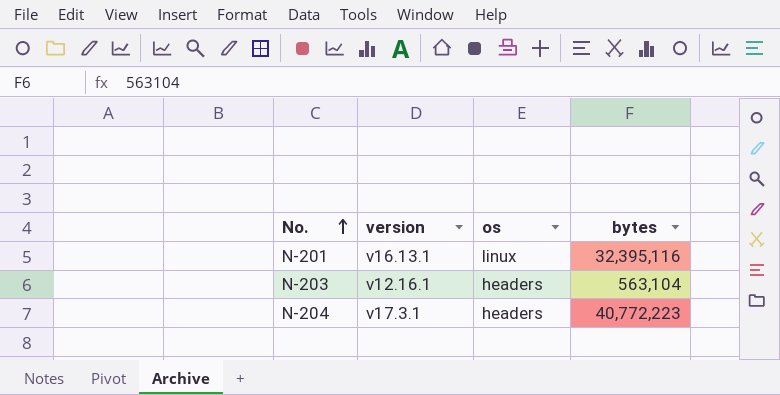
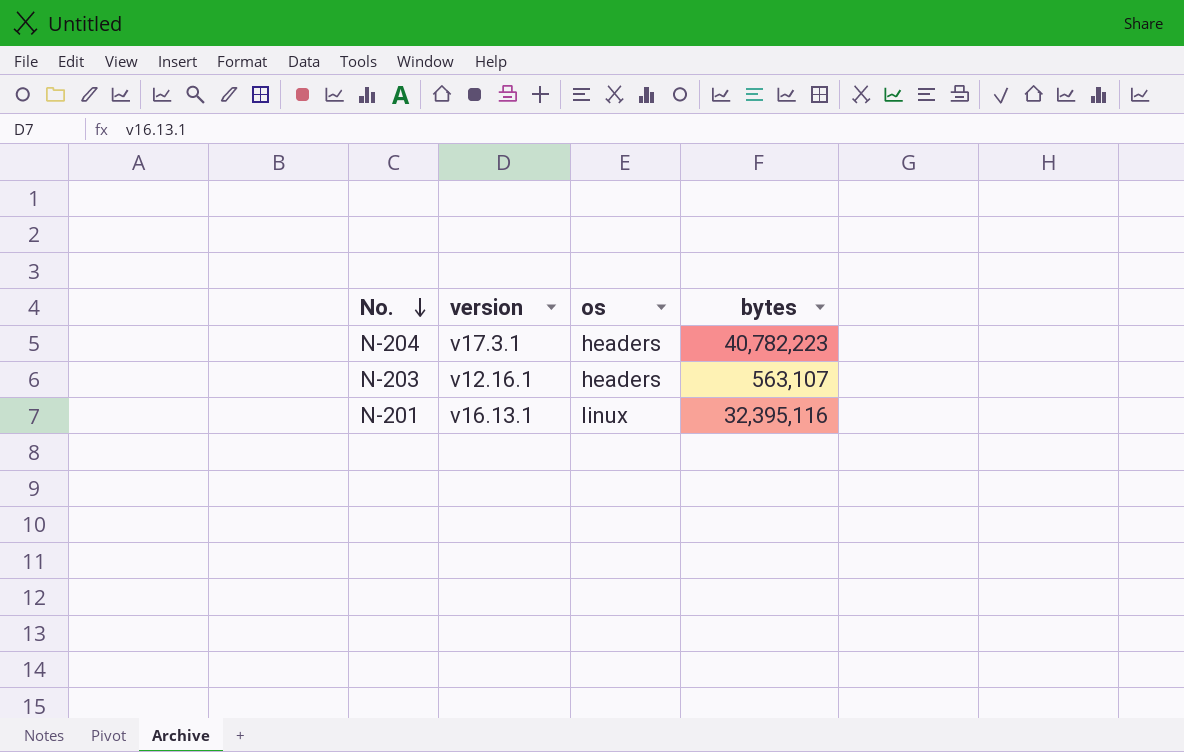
row order: No. ascending -> No. descending
N-204 | bytes: 40,772,223 -> 40,782,223
N-203 | bytes: 563,104 -> 563,107

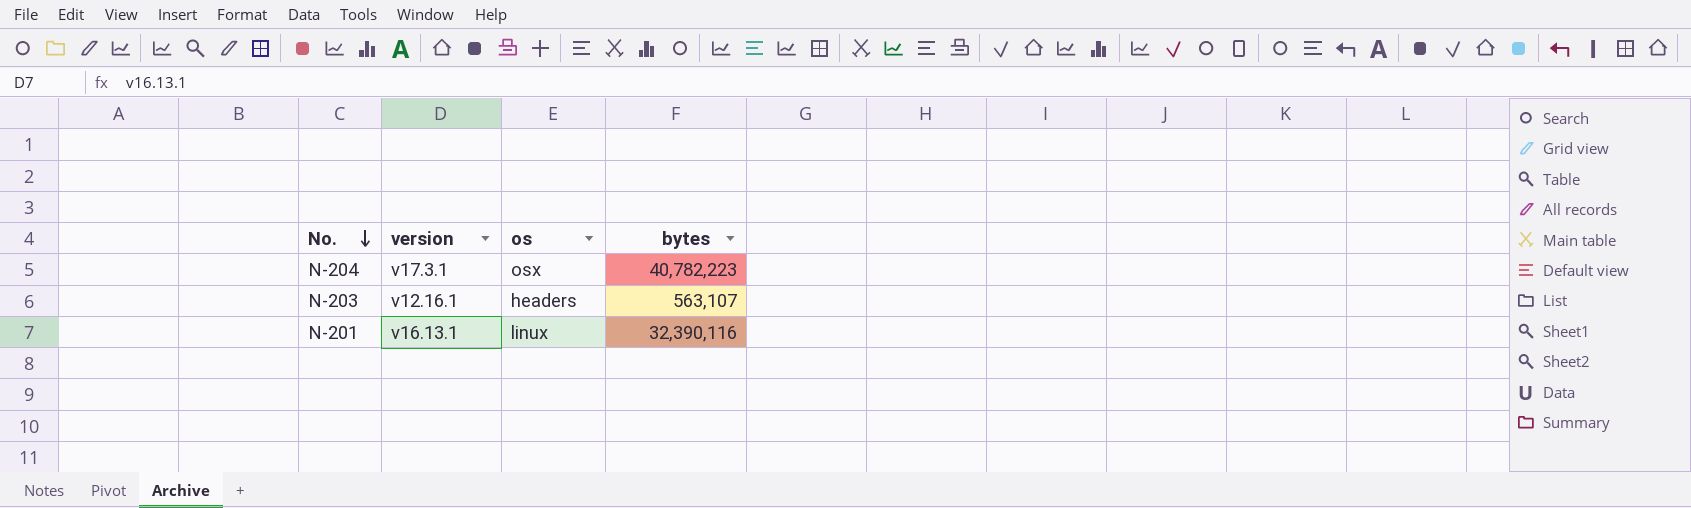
N-204 | os: headers -> osx
N-201 | bytes: 32,395,116 -> 32,390,116

